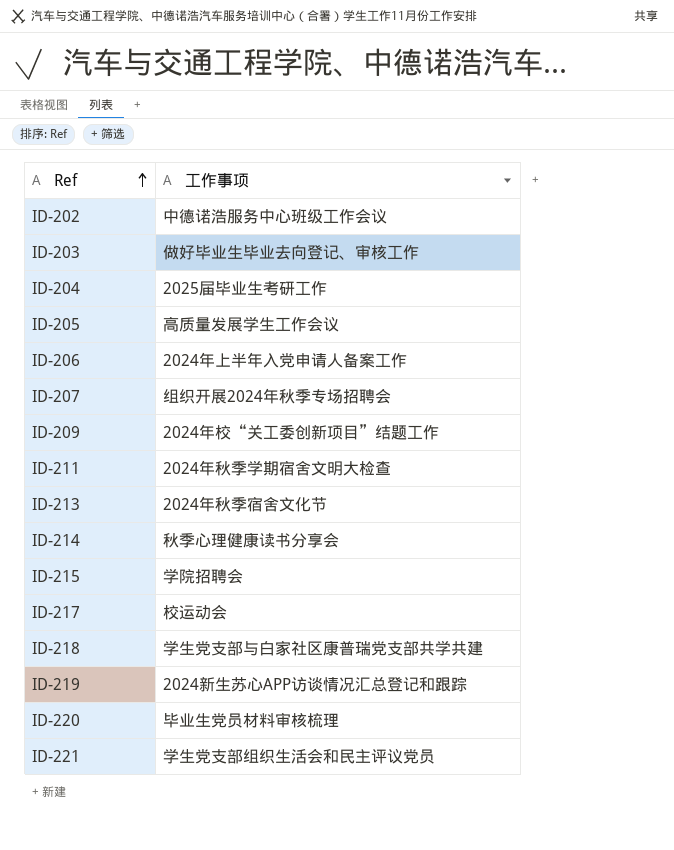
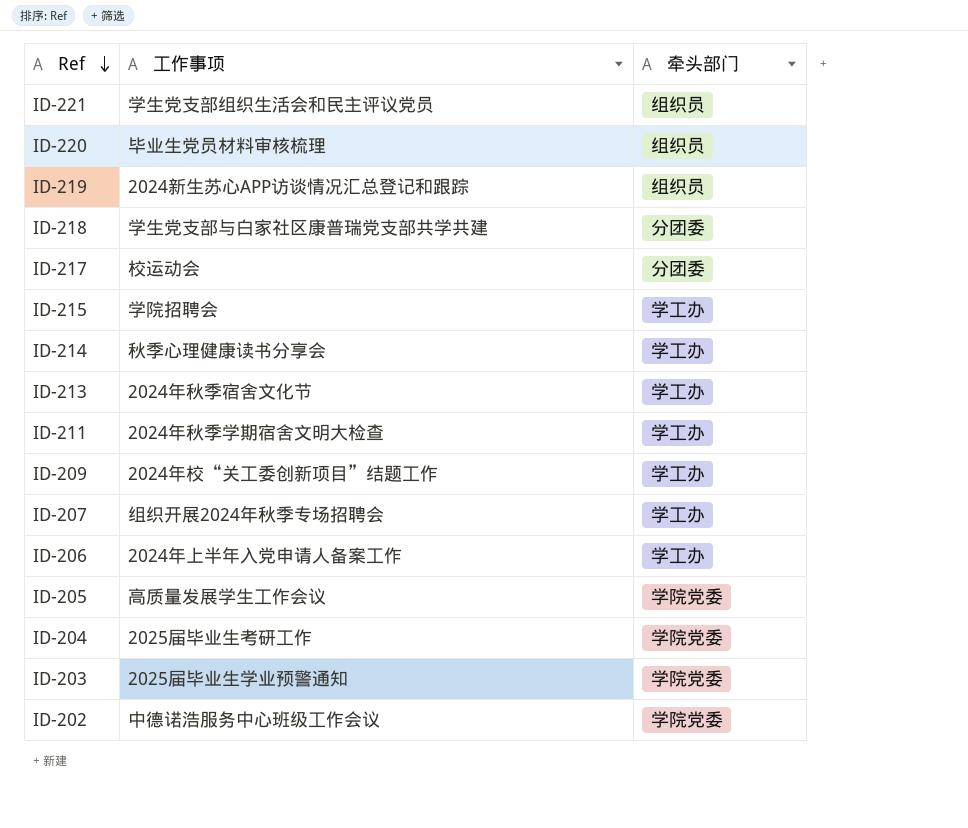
row order: Ref ascending -> Ref descending
column 牵头部门 | position: none -> 3
ID-203 | 工作事项: 做好毕业生毕业去向登记、审核工作 -> 2025届毕业生学业预警通知

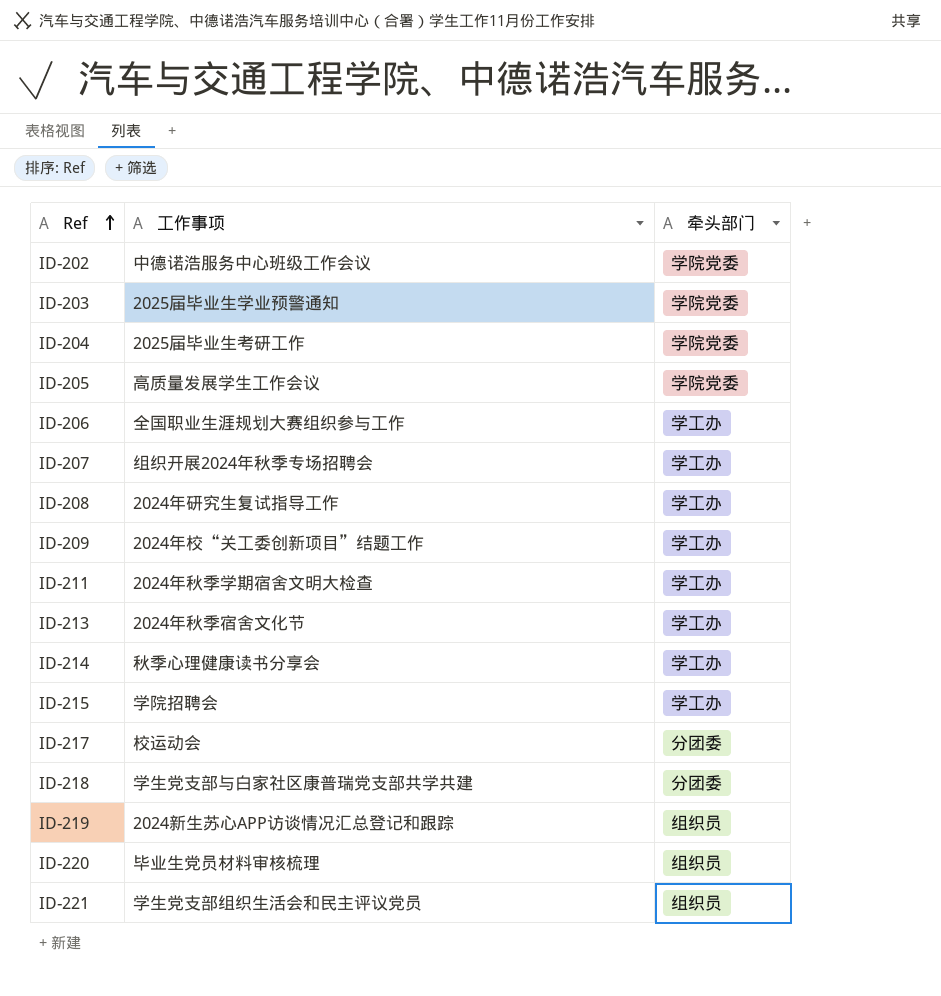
row order: Ref descending -> Ref ascending
ID-206 | 工作事项: 2024年上半年入党申请人备案工作 -> 全国职业生涯规划大赛组织参与工作
row ID-208: none -> 2024年研究生复试指导工作 | 学工办

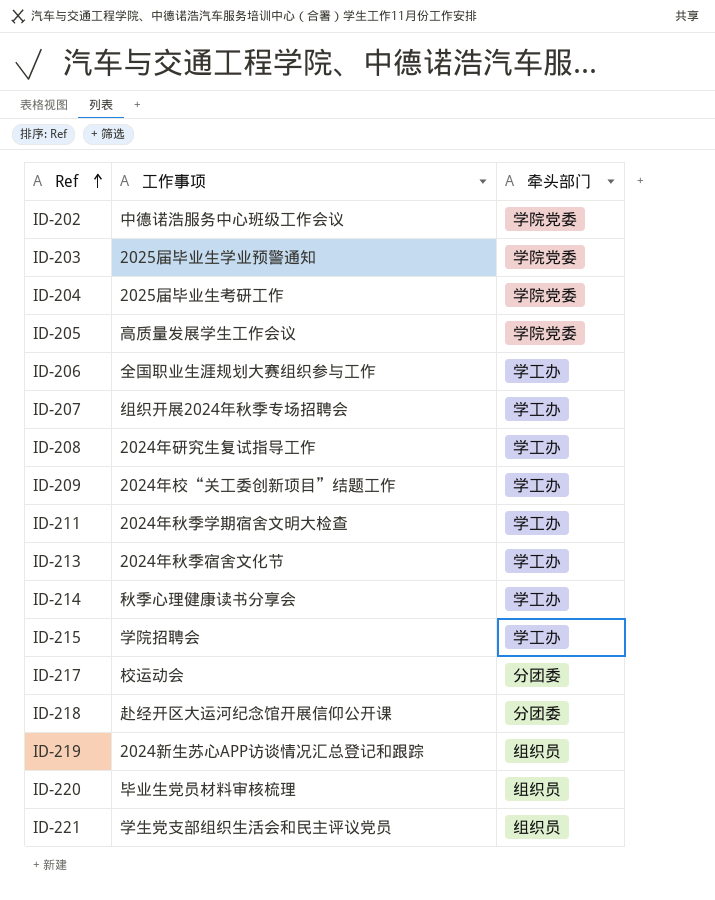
ID-218 | 工作事项: 学生党支部与白家社区康普瑞党支部共学共建 -> 赴经开区大运河纪念馆开展信仰公开课

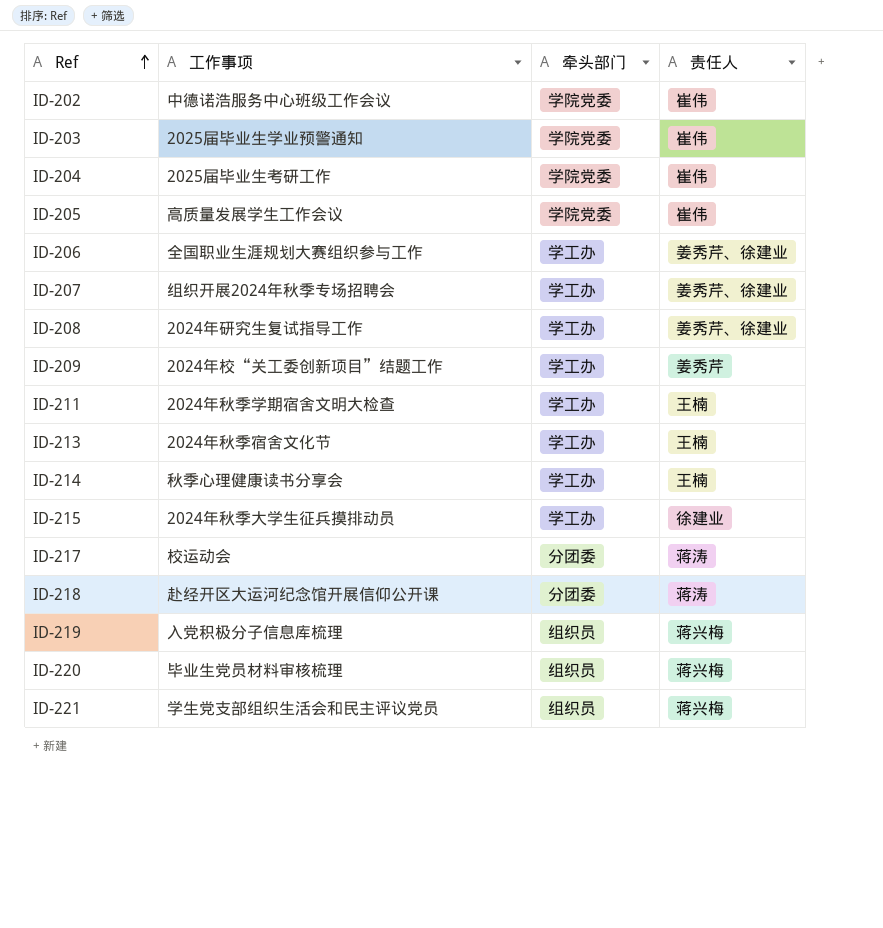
column 责任人 | position: none -> 4
ID-215 | 工作事项: 学院招聘会 -> 2024年秋季大学生征兵摸排动员
ID-219 | 工作事项: 2024新生苏心APP访谈情况汇总登记和跟踪 -> 入党积极分子信息库梳理

